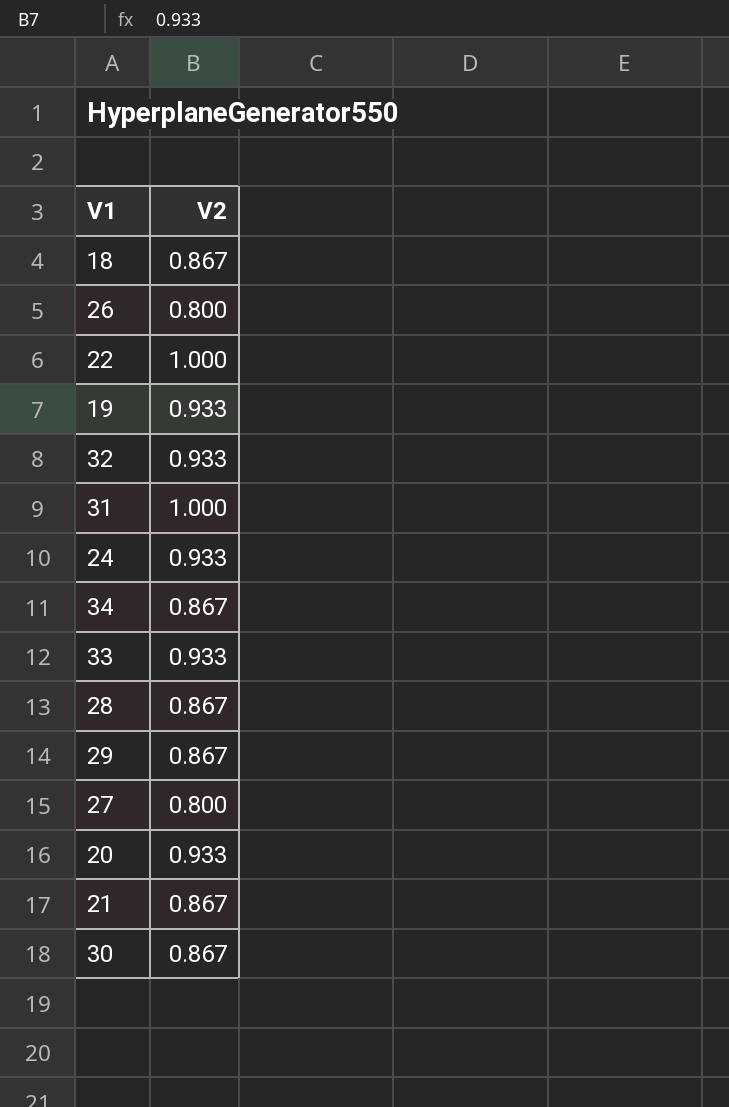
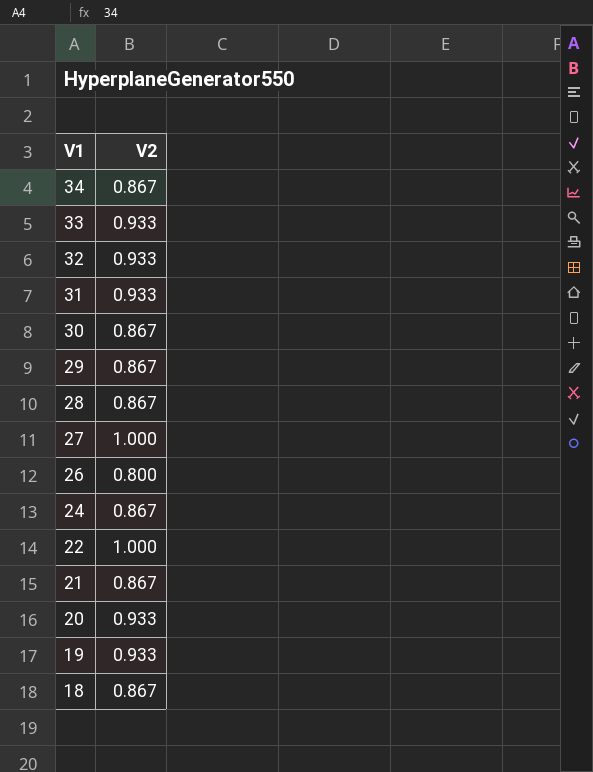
row order: none -> V1 descending
31 | V2: 1.000 -> 0.933
27 | V2: 0.800 -> 1.000
24 | V2: 0.933 -> 0.867

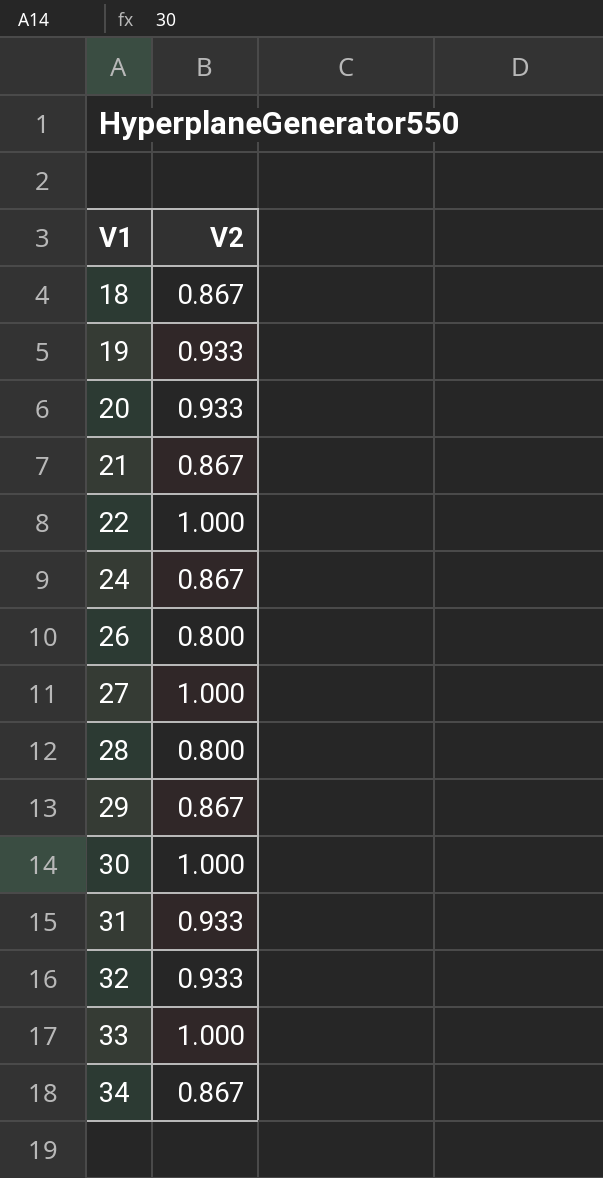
row order: V1 descending -> V1 ascending
28 | V2: 0.867 -> 0.800
30 | V2: 0.867 -> 1.000
33 | V2: 0.933 -> 1.000

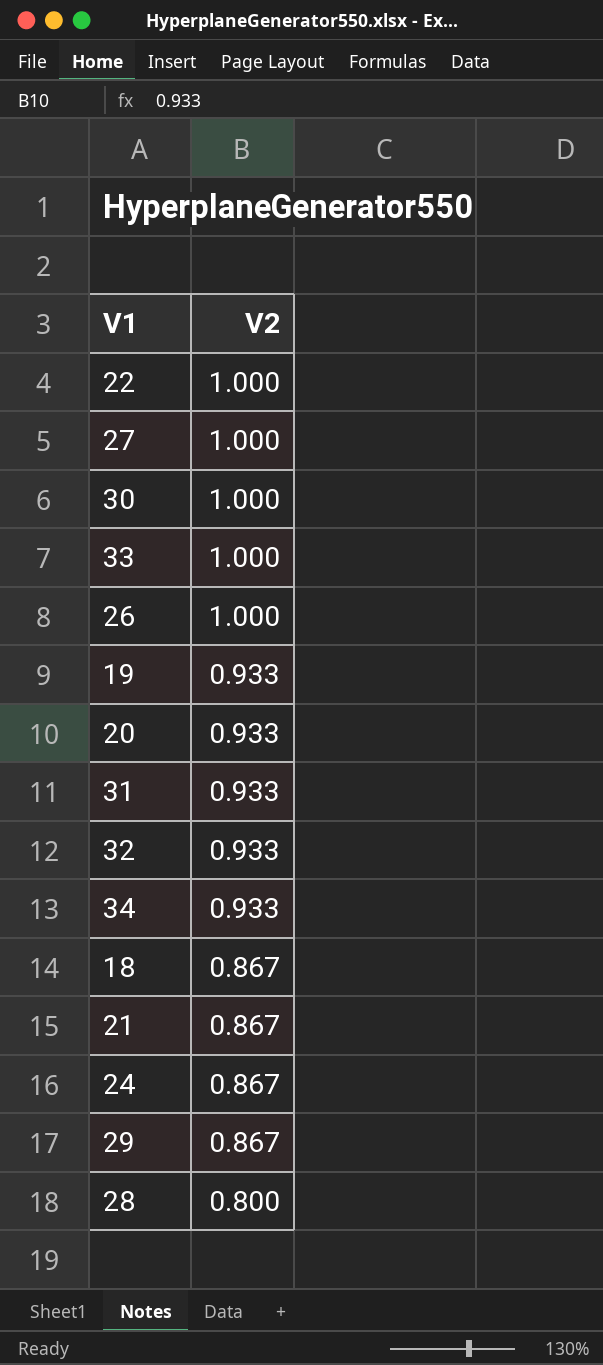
row order: V1 ascending -> V2 descending
26 | V2: 0.800 -> 1.000
34 | V2: 0.867 -> 0.933

